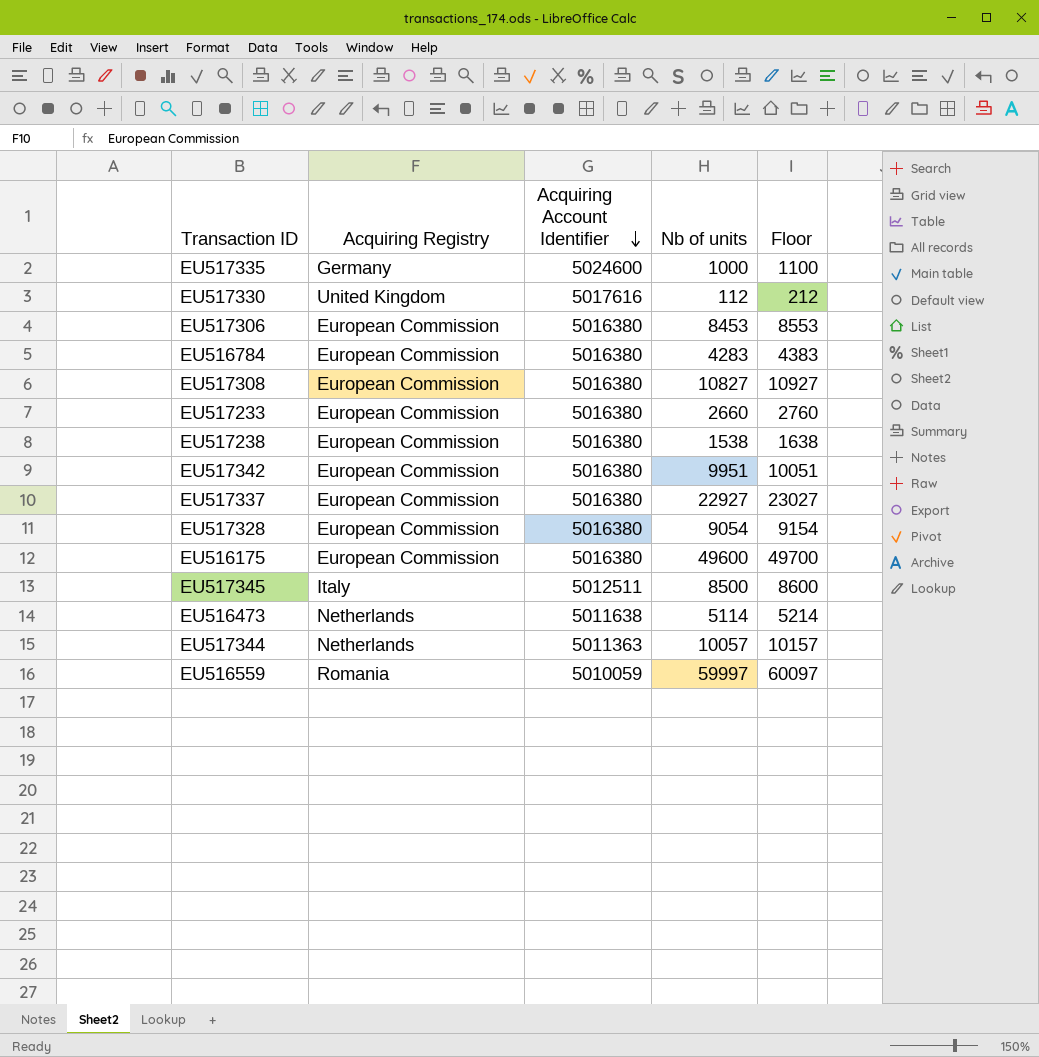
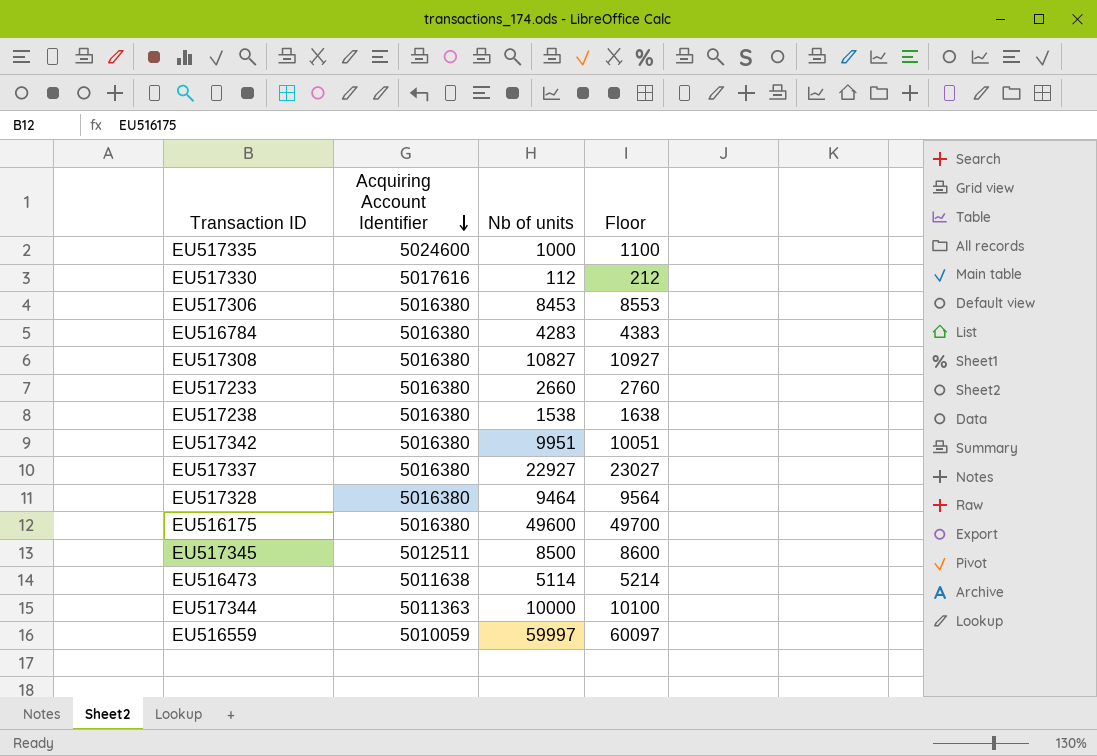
column Acquiring Registry | position: 2 -> none
EU517328 | Nb of units: 9054 -> 9464
EU517328 | Floor: 9154 -> 9564
EU517344 | Nb of units: 10057 -> 10000
EU517344 | Floor: 10157 -> 10100

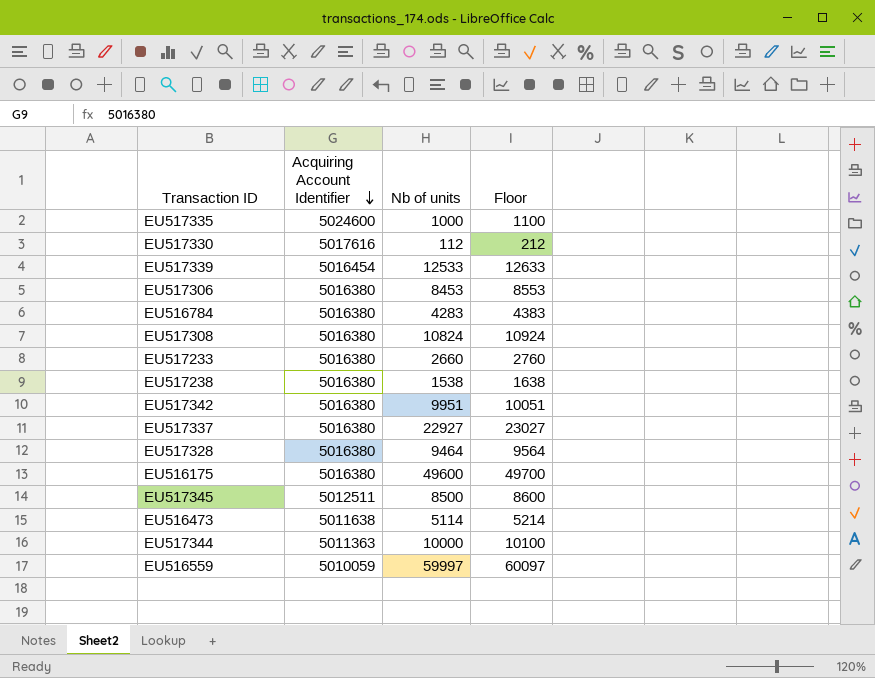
row EU517339: none -> 5016454 | 12533 | 12633
EU517308 | Nb of units: 10827 -> 10824
EU517308 | Floor: 10927 -> 10924

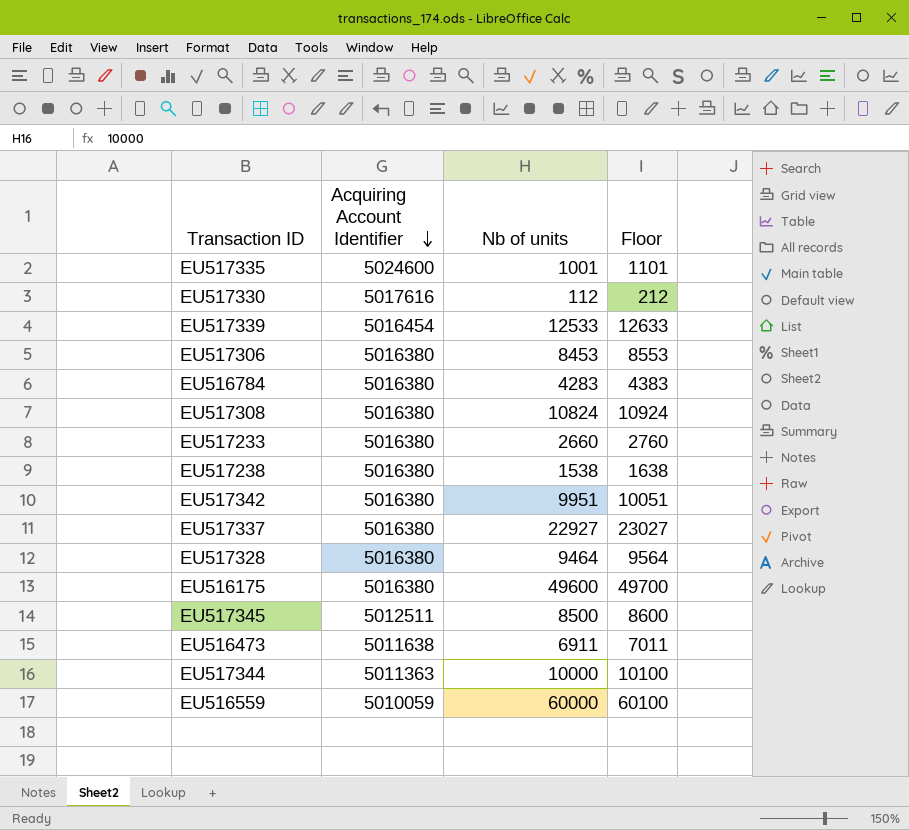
EU517335 | Nb of units: 1000 -> 1001
EU517335 | Floor: 1100 -> 1101
EU516473 | Nb of units: 5114 -> 6911
EU516473 | Floor: 5214 -> 7011
EU516559 | Nb of units: 59997 -> 60000
EU516559 | Floor: 60097 -> 60100

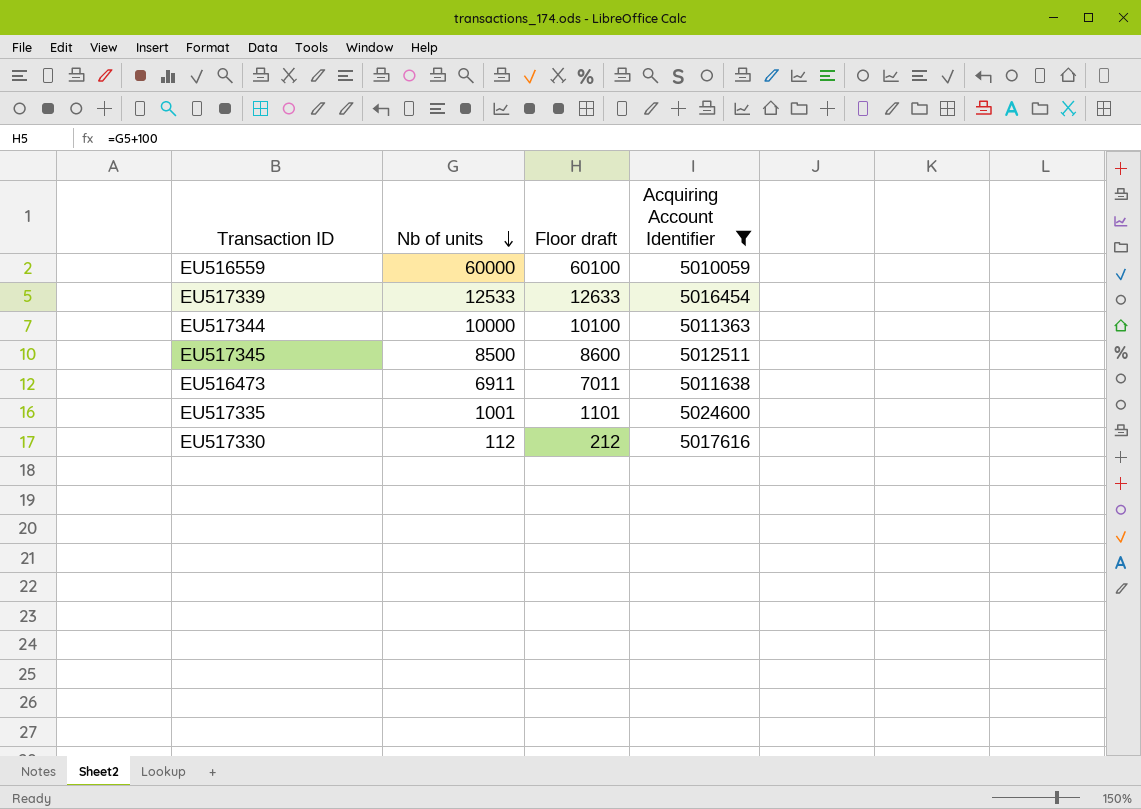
filter: none -> Acquiring Account Identifier != 5016380
row order: Acquiring Account Identifier descending -> Nb of units descending
column name: Floor -> Floor draft
column Acquiring Account Identifier | position: 2 -> 4

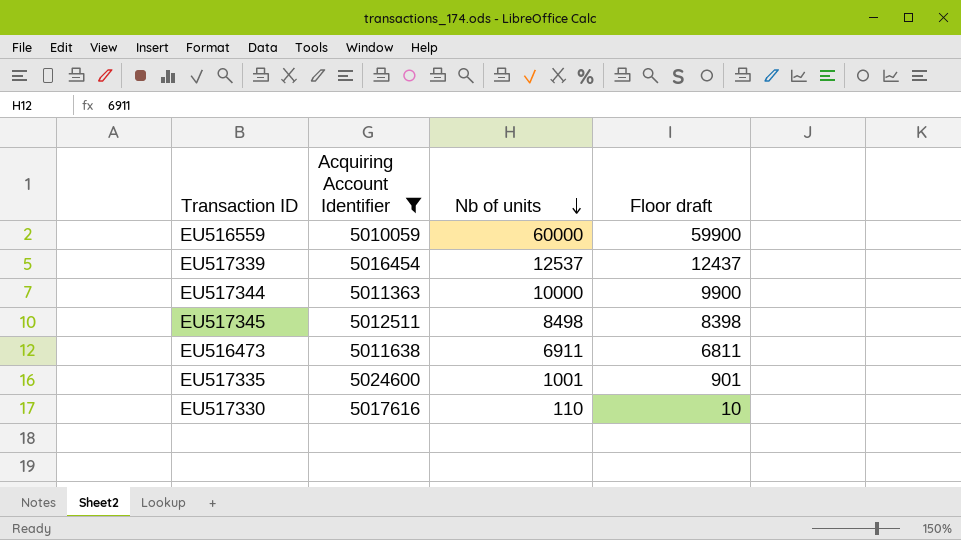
column Acquiring Account Identifier | position: 4 -> 2
column Floor draft | formula: [Nb of units] + 100 -> [Nb of units] - 100
EU517339 | Nb of units: 12533 -> 12537
EU517345 | Nb of units: 8500 -> 8498
EU517330 | Nb of units: 112 -> 110

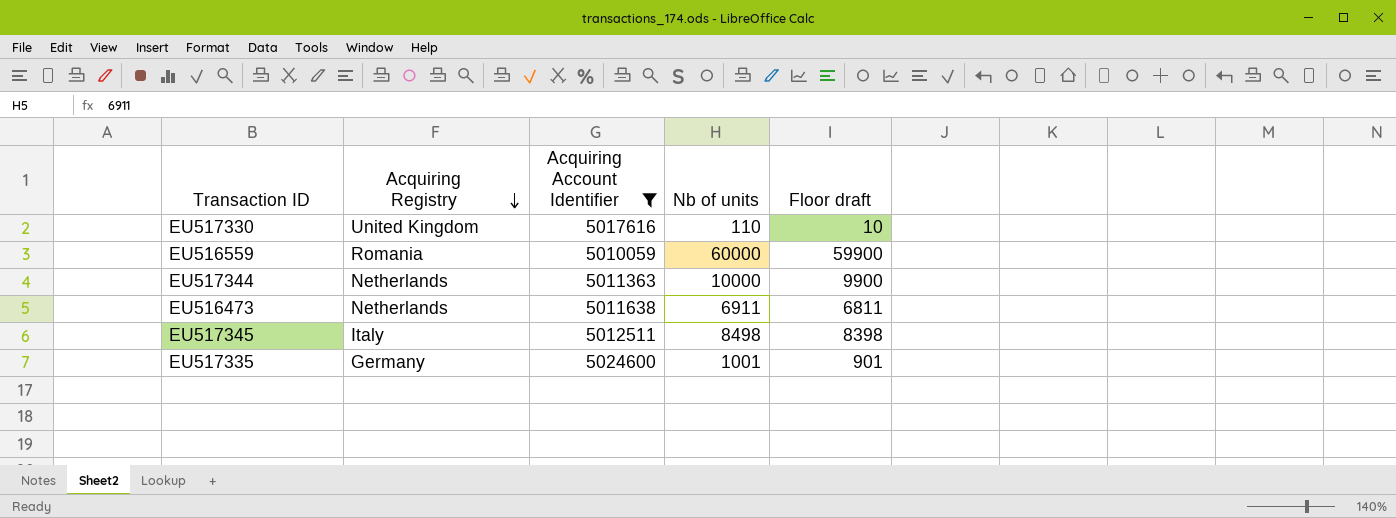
row order: Nb of units descending -> Acquiring Registry descending
column Acquiring Registry | position: none -> 2
row EU517339: 5016454 | 12537 | 12437 -> none

